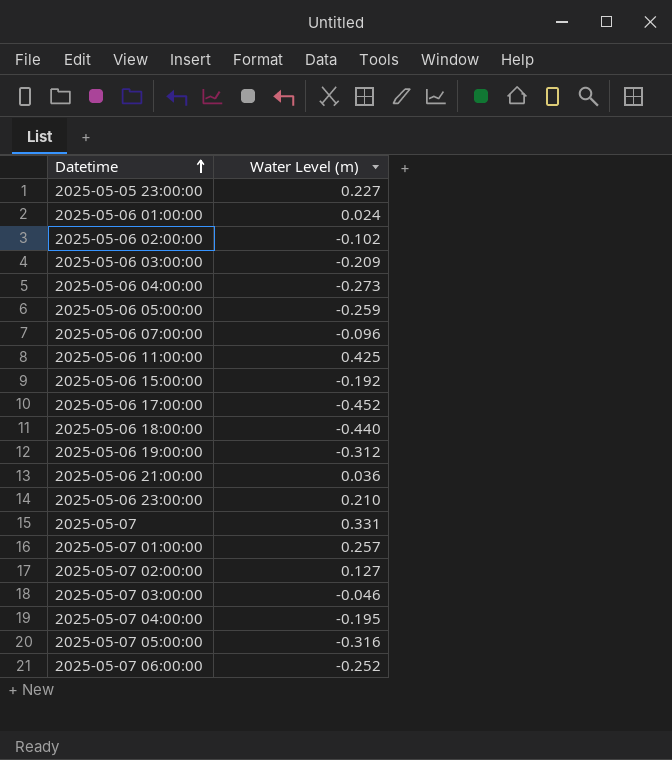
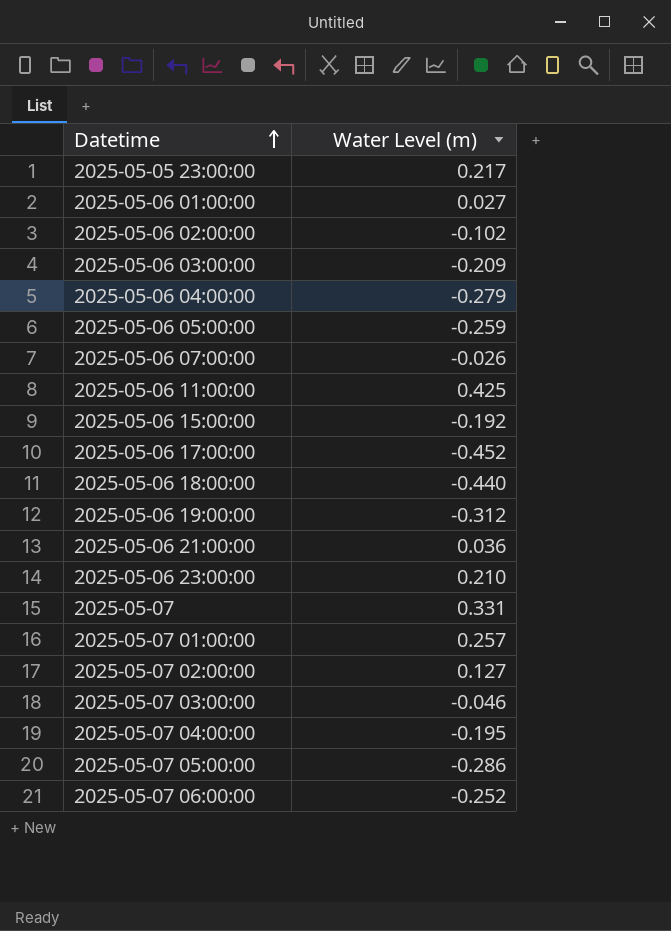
2025-05-05 23:00:00 | Water Level (m): 0.227 -> 0.217
2025-05-06 01:00:00 | Water Level (m): 0.024 -> 0.027
2025-05-06 04:00:00 | Water Level (m): -0.273 -> -0.279
2025-05-06 07:00:00 | Water Level (m): -0.096 -> -0.026
2025-05-07 05:00:00 | Water Level (m): -0.316 -> -0.286

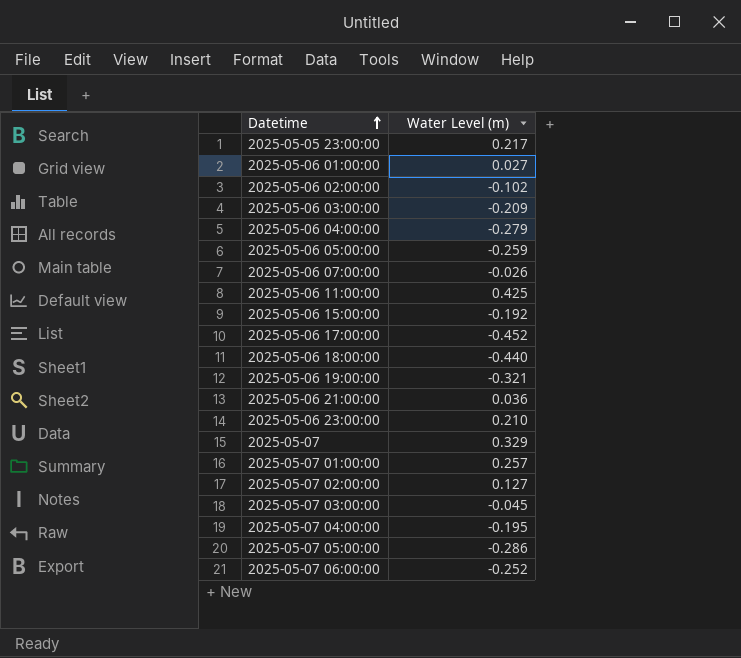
2025-05-06 19:00:00 | Water Level (m): -0.312 -> -0.321
2025-05-07 | Water Level (m): 0.331 -> 0.329
2025-05-07 03:00:00 | Water Level (m): -0.046 -> -0.045

